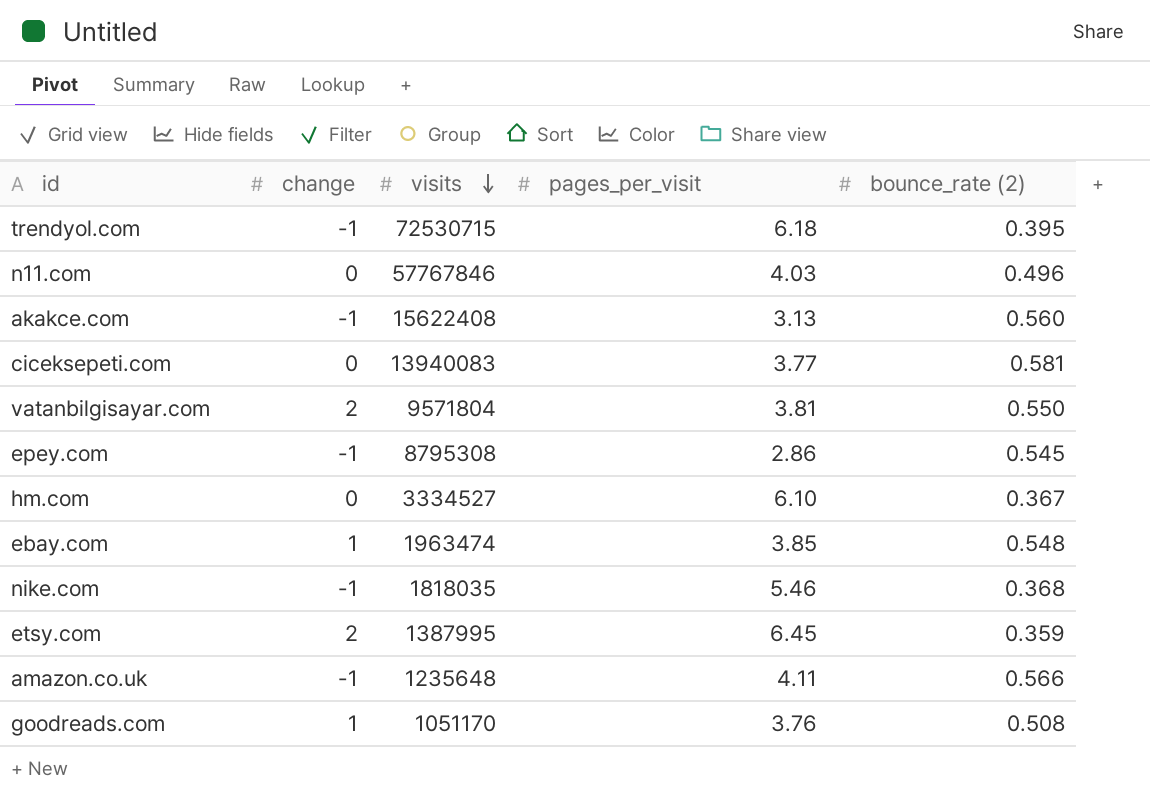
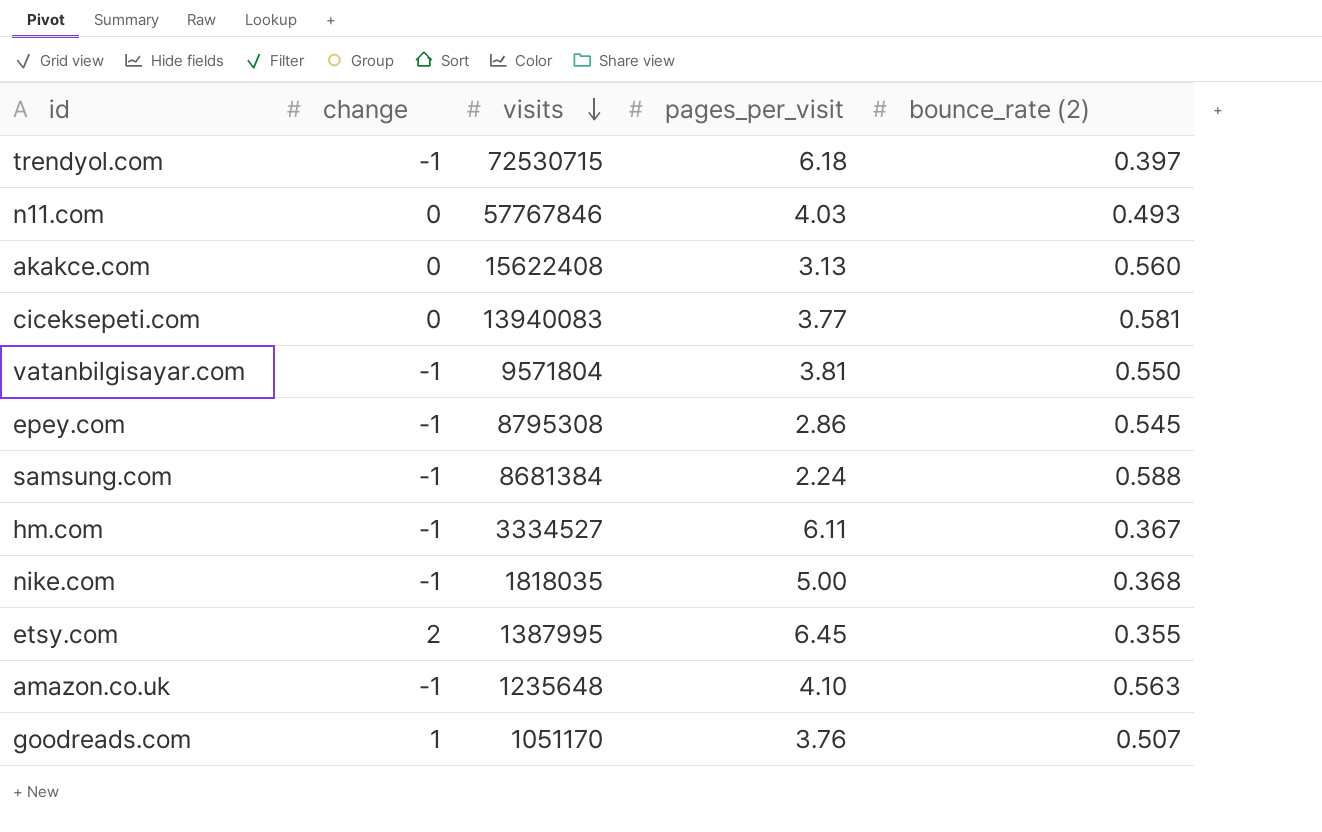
row ebay.com: 1 | 1963474 | 3.85 | 0.548 -> none
trendyol.com | bounce_rate (2): 0.395 -> 0.397
n11.com | bounce_rate (2): 0.496 -> 0.493
akakce.com | change: -1 -> 0
vatanbilgisayar.com | change: 2 -> -1
row samsung.com: none -> -1 | 8681384 | 2.24 | 0.588
hm.com | change: 0 -> -1
hm.com | pages_per_visit: 6.10 -> 6.11
nike.com | pages_per_visit: 5.46 -> 5.00
etsy.com | bounce_rate (2): 0.359 -> 0.355
amazon.co.uk | pages_per_visit: 4.11 -> 4.10
amazon.co.uk | bounce_rate (2): 0.566 -> 0.563
goodreads.com | bounce_rate (2): 0.508 -> 0.507

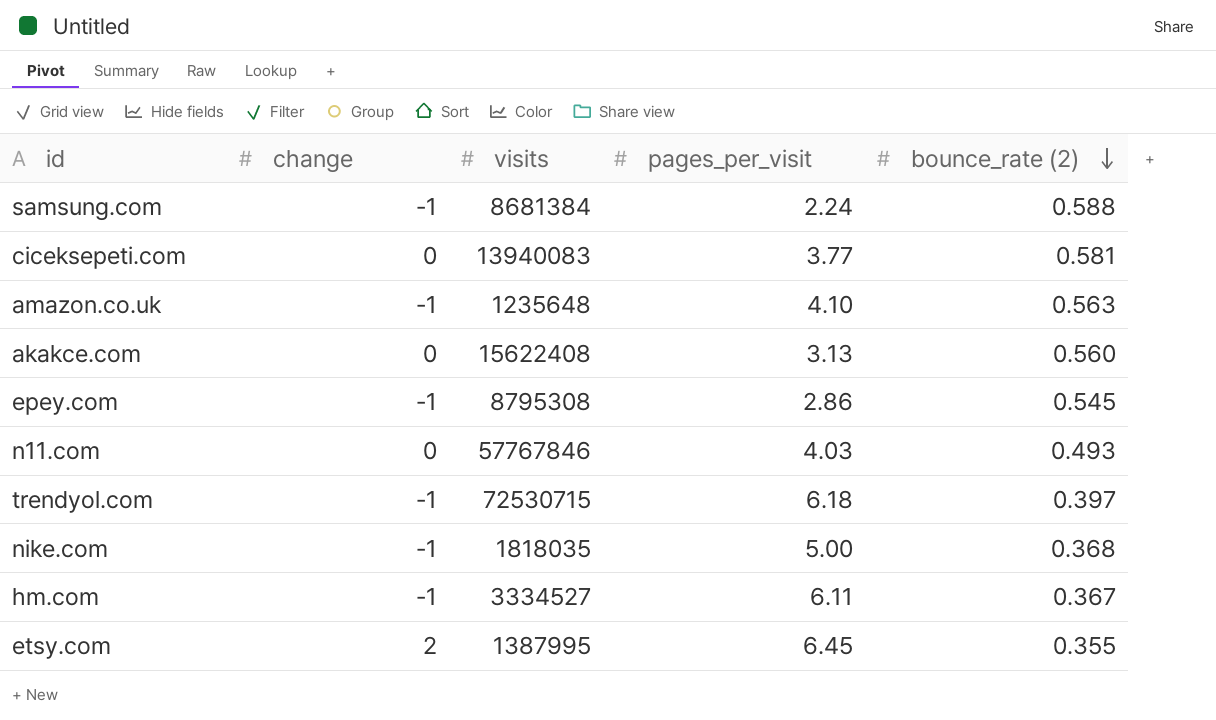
row order: visits descending -> bounce_rate (2) descending
row vatanbilgisayar.com: -1 | 9571804 | 3.81 | 0.550 -> none
row goodreads.com: 1 | 1051170 | 3.76 | 0.507 -> none

